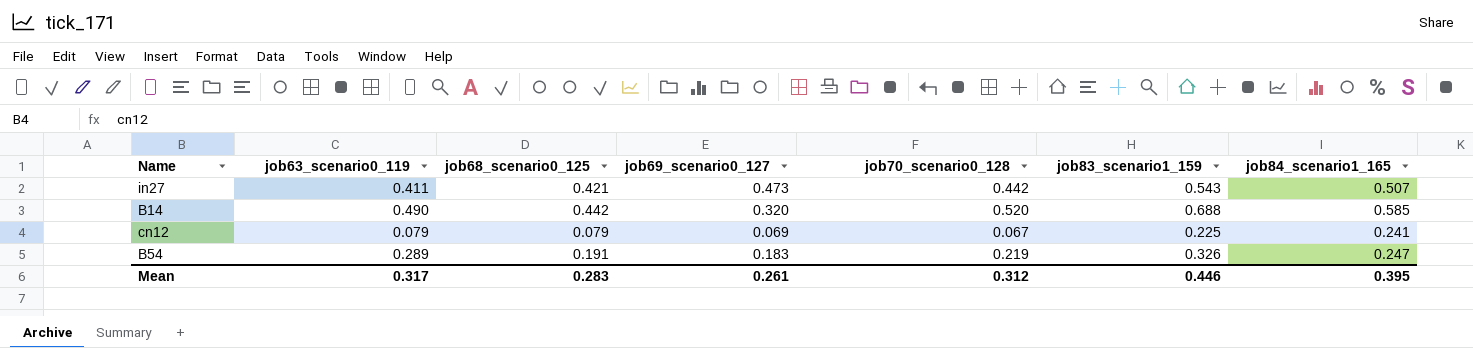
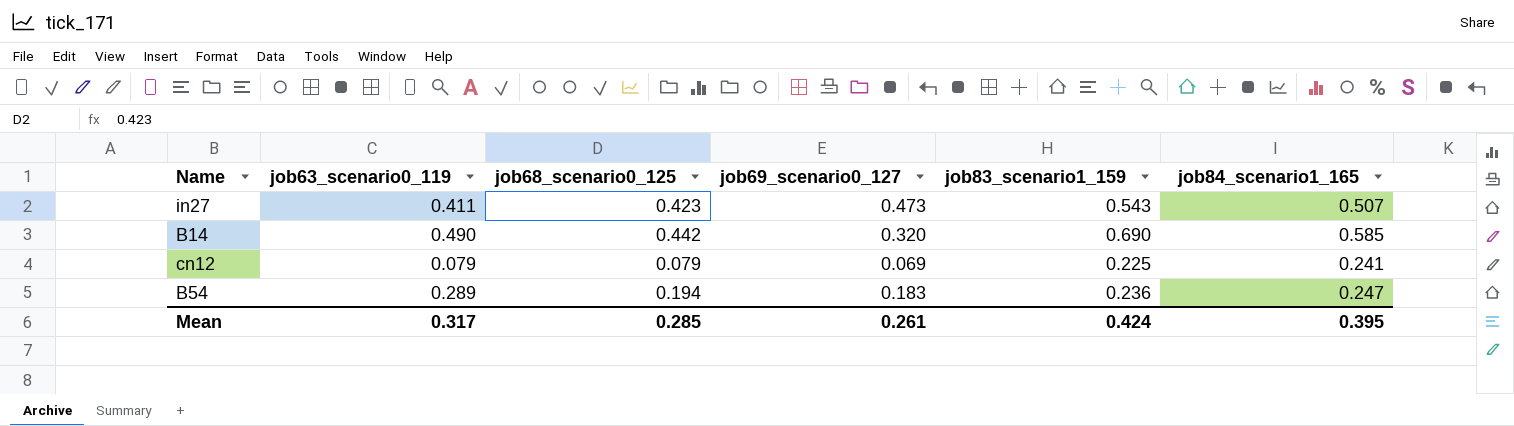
column job70_scenario0_128 | position: 5 -> none
in27 | job68_scenario0_125: 0.421 -> 0.423
B14 | job83_scenario1_159: 0.688 -> 0.690
B54 | job68_scenario0_125: 0.191 -> 0.194
B54 | job83_scenario1_159: 0.326 -> 0.236
Mean | job68_scenario0_125: 0.283 -> 0.285
Mean | job83_scenario1_159: 0.446 -> 0.424

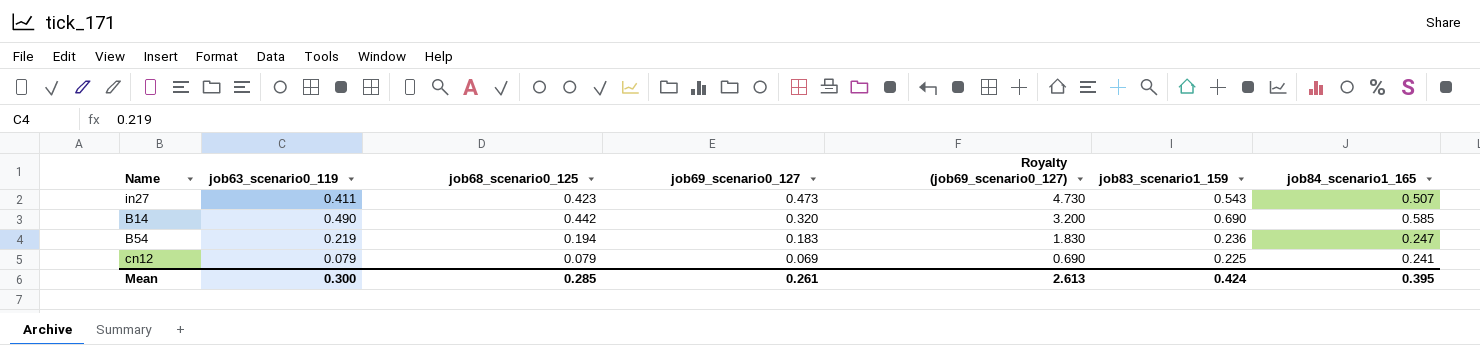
row order: none -> job69_scenario0_127 descending
column Royalty (job69_scenario0_127) | formula: none -> [job69_scenario0_127] * 10
B54 | job63_scenario0_119: 0.289 -> 0.219
Mean | job63_scenario0_119: 0.317 -> 0.300

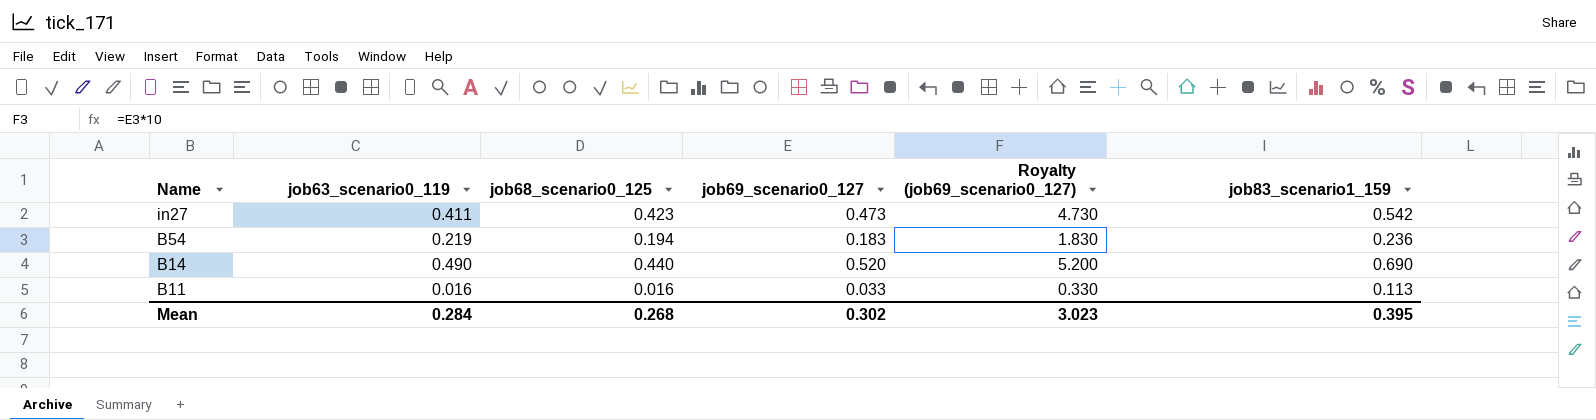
row order: job69_scenario0_127 descending -> Name descending
column job84_scenario1_165 | position: 7 -> none
row cn12: 0.079 | 0.079 | 0.069 | 0.690 | 0.225 | 0.241 -> none
in27 | job83_scenario1_159: 0.543 -> 0.542
B14 | job68_scenario0_125: 0.442 -> 0.440
B14 | job69_scenario0_127: 0.320 -> 0.520
B14 | Royalty (job69_scenario0_127): 3.200 -> 5.200
row B11: none -> 0.016 | 0.016 | 0.033 | 0.330 | 0.113
Mean | job63_scenario0_119: 0.300 -> 0.284
Mean | job68_scenario0_125: 0.285 -> 0.268
Mean | job69_scenario0_127: 0.261 -> 0.302
Mean | Royalty (job69_scenario0_127): 2.613 -> 3.023
Mean | job83_scenario1_159: 0.424 -> 0.395

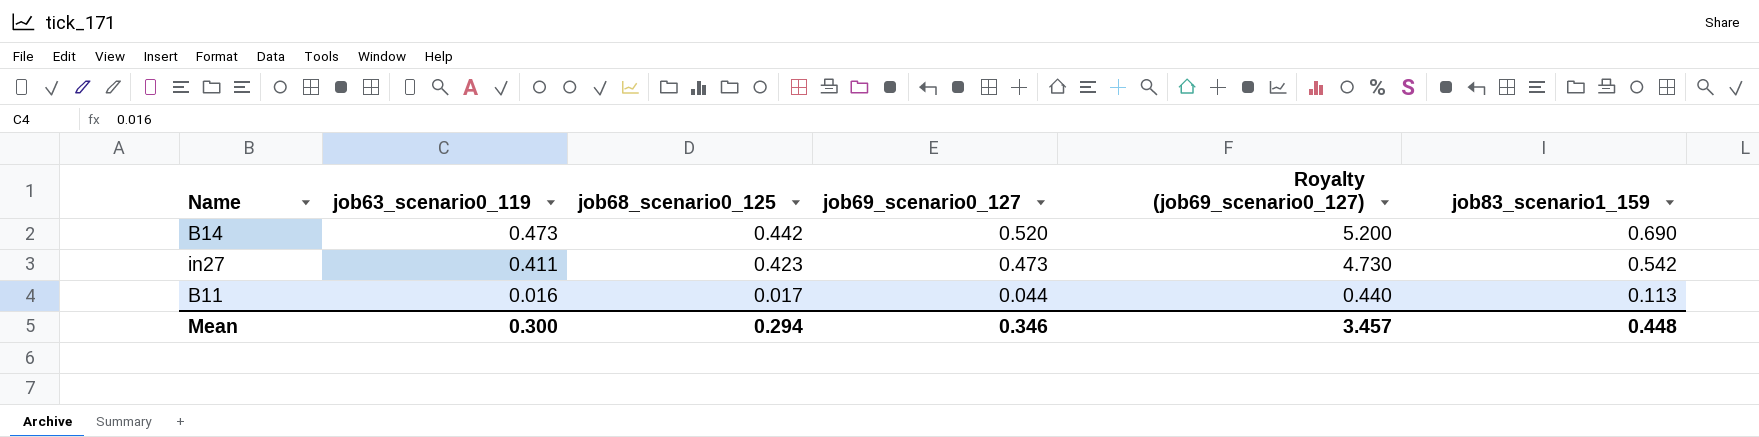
row order: Name descending -> job63_scenario0_119 descending
row B54: 0.219 | 0.194 | 0.183 | 1.830 | 0.236 -> none
B14 | job63_scenario0_119: 0.490 -> 0.473
B14 | job68_scenario0_125: 0.440 -> 0.442
B11 | job68_scenario0_125: 0.016 -> 0.017
B11 | job69_scenario0_127: 0.033 -> 0.044
B11 | Royalty (job69_scenario0_127): 0.330 -> 0.440
Mean | job63_scenario0_119: 0.284 -> 0.300
Mean | job68_scenario0_125: 0.268 -> 0.294
Mean | job69_scenario0_127: 0.302 -> 0.346
Mean | Royalty (job69_scenario0_127): 3.023 -> 3.457
Mean | job83_scenario1_159: 0.395 -> 0.448

